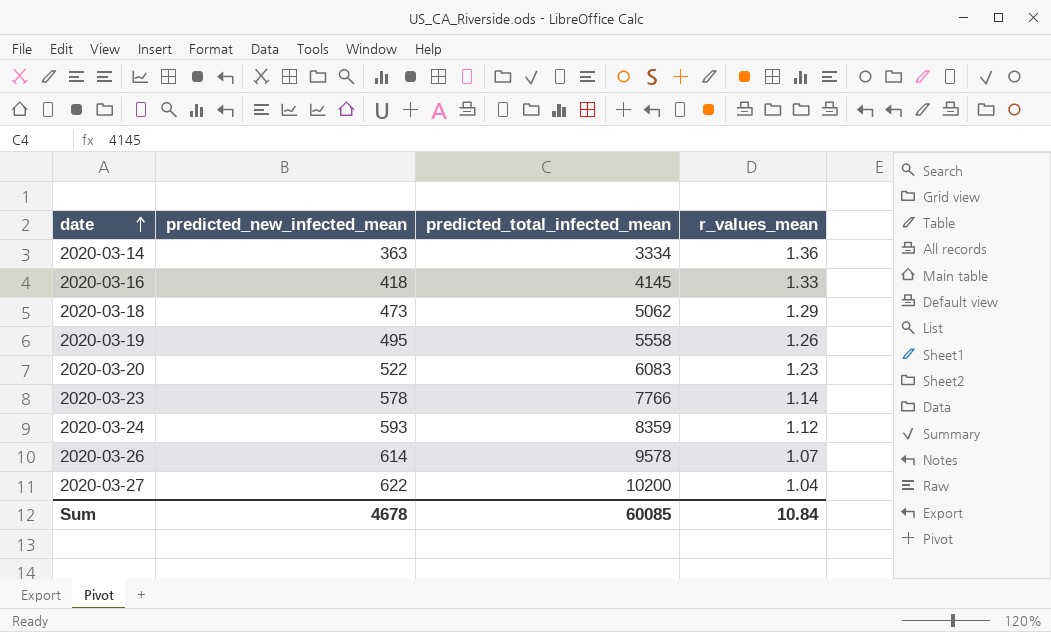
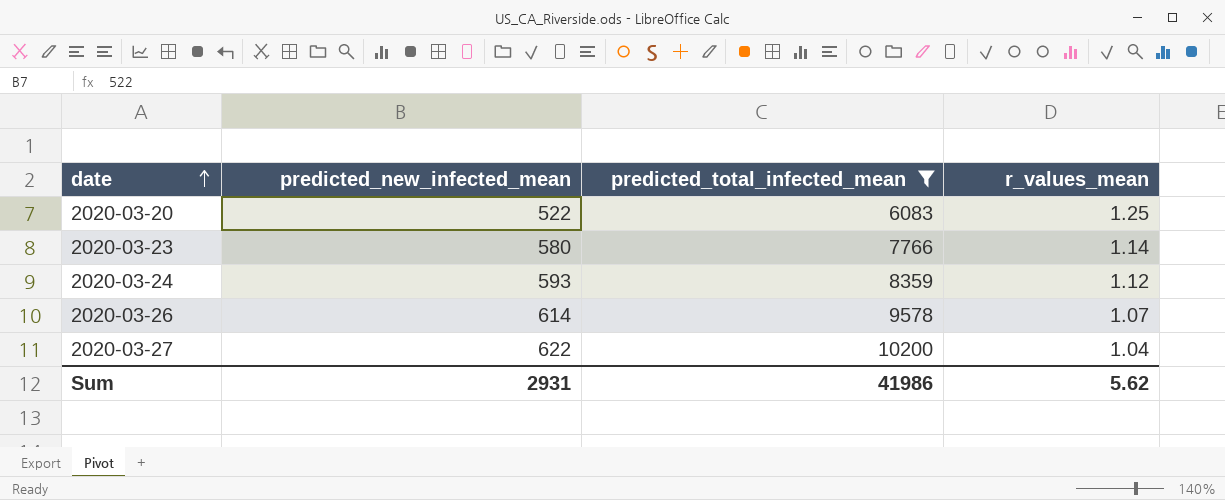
filter: none -> predicted_total_infected_mean >= 6083
2020-03-20 | r_values_mean: 1.23 -> 1.25
2020-03-23 | predicted_new_infected_mean: 578 -> 580
Sum | predicted_new_infected_mean: 4678 -> 2931
Sum | predicted_total_infected_mean: 60085 -> 41986
Sum | r_values_mean: 10.84 -> 5.62

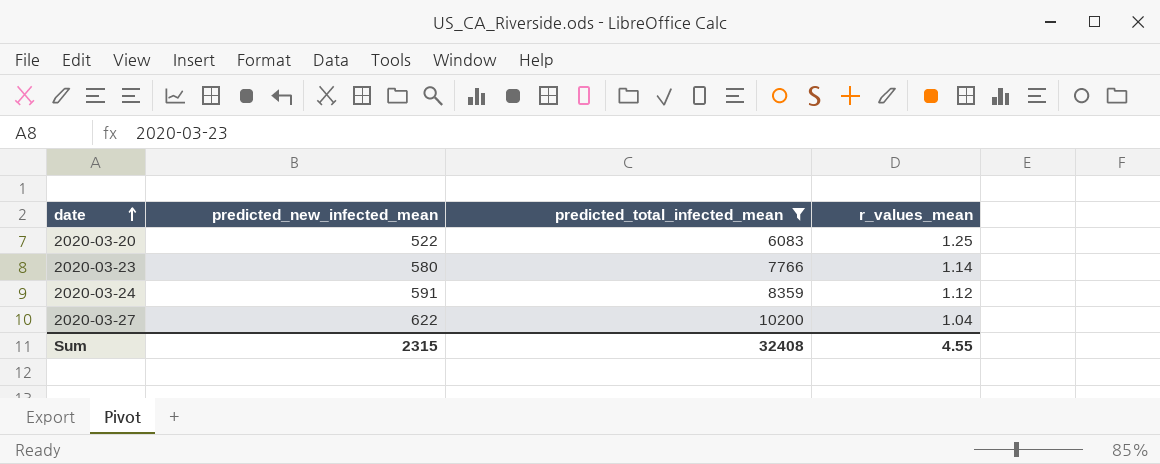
row 2020-03-26: 614 | 9578 | 1.07 -> none
2020-03-24 | predicted_new_infected_mean: 593 -> 591
Sum | predicted_new_infected_mean: 2931 -> 2315
Sum | predicted_total_infected_mean: 41986 -> 32408
Sum | r_values_mean: 5.62 -> 4.55

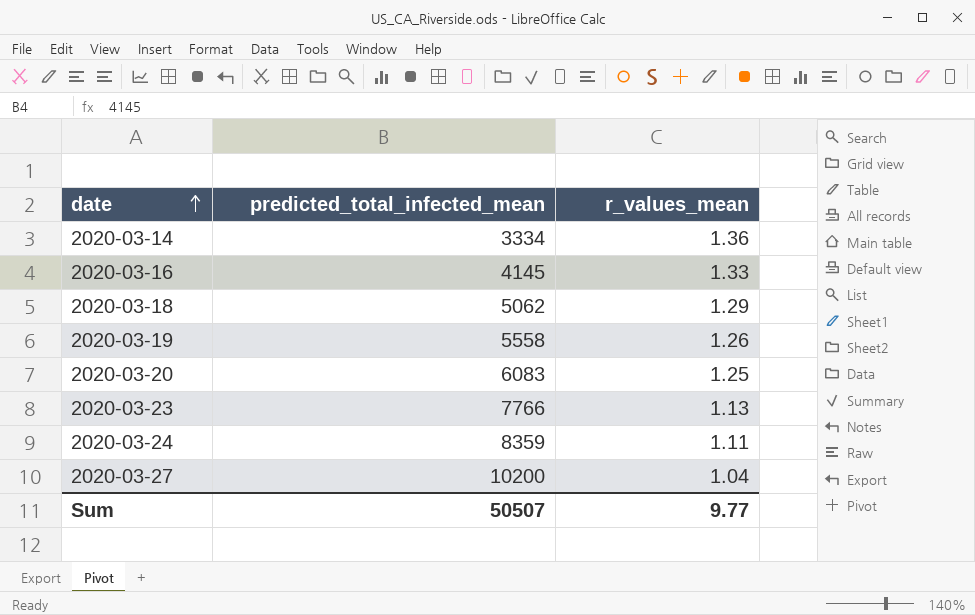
filter: predicted_total_infected_mean >= 6083 -> none
column predicted_new_infected_mean | position: 2 -> none
2020-03-23 | r_values_mean: 1.14 -> 1.13
2020-03-24 | r_values_mean: 1.12 -> 1.11
Sum | predicted_total_infected_mean: 32408 -> 50507
Sum | r_values_mean: 4.55 -> 9.77

